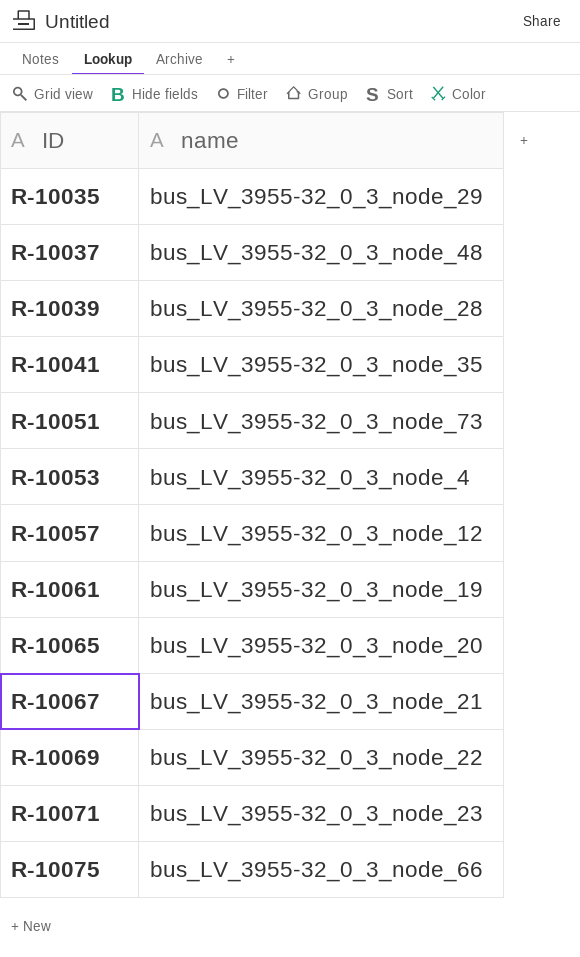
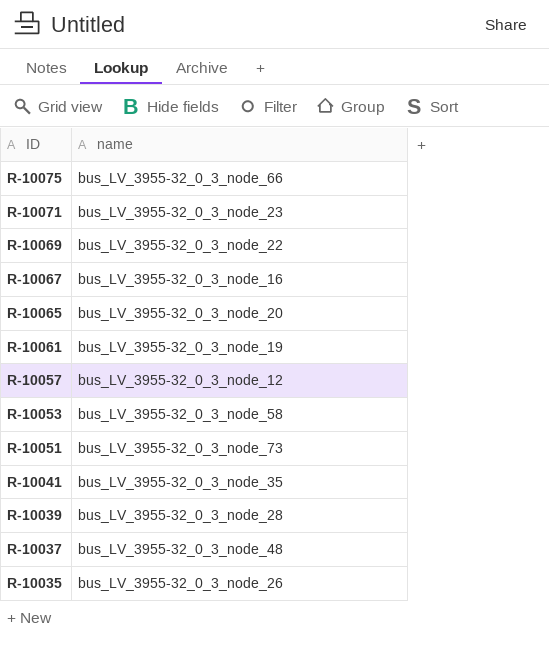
row order: ID ascending -> ID descending
R-10067 | name: bus_LV_3955-32_0_3_node_21 -> bus_LV_3955-32_0_3_node_16
R-10053 | name: bus_LV_3955-32_0_3_node_4 -> bus_LV_3955-32_0_3_node_58
R-10035 | name: bus_LV_3955-32_0_3_node_29 -> bus_LV_3955-32_0_3_node_26

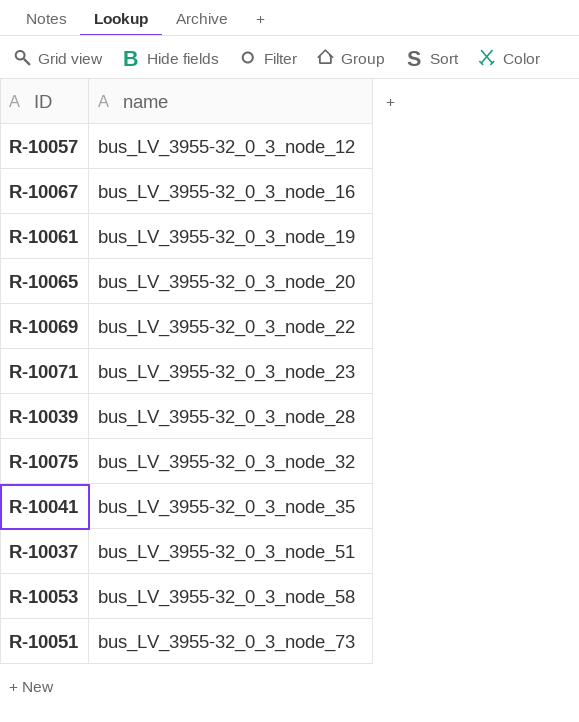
row order: ID descending -> name ascending
row R-10035: bus_LV_3955-32_0_3_node_26 -> none
R-10075 | name: bus_LV_3955-32_0_3_node_66 -> bus_LV_3955-32_0_3_node_32
R-10037 | name: bus_LV_3955-32_0_3_node_48 -> bus_LV_3955-32_0_3_node_51

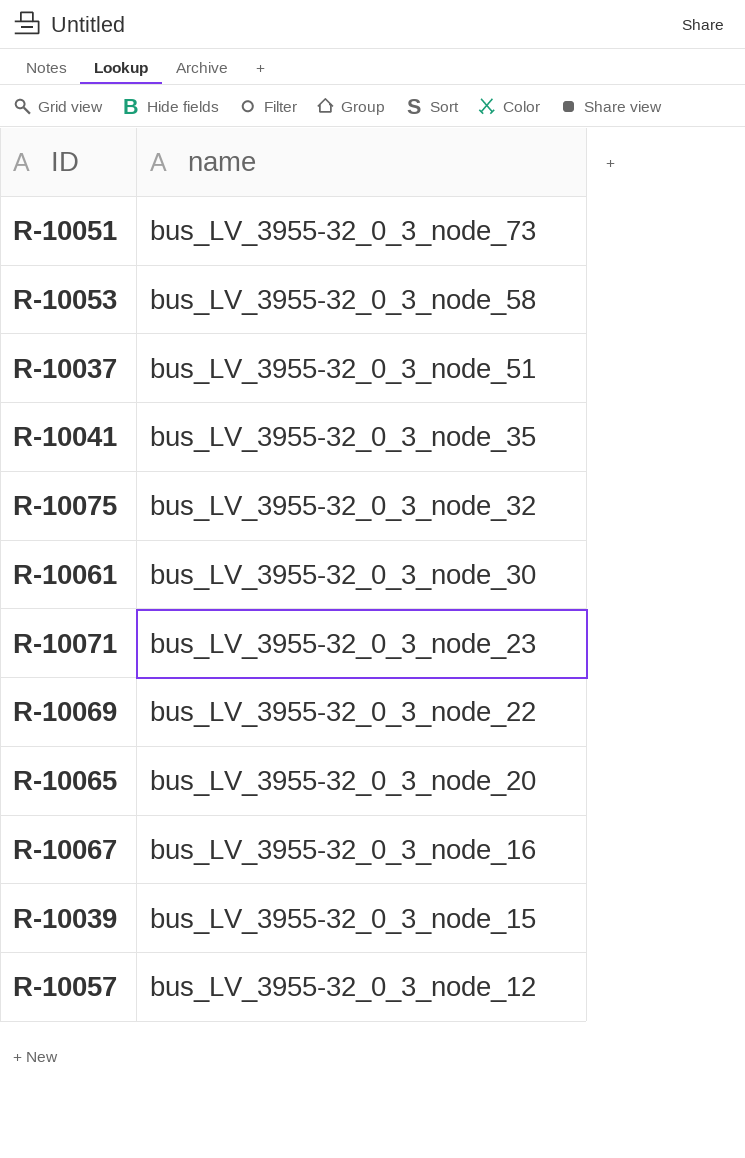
row order: name ascending -> name descending
R-10061 | name: bus_LV_3955-32_0_3_node_19 -> bus_LV_3955-32_0_3_node_30
R-10039 | name: bus_LV_3955-32_0_3_node_28 -> bus_LV_3955-32_0_3_node_15

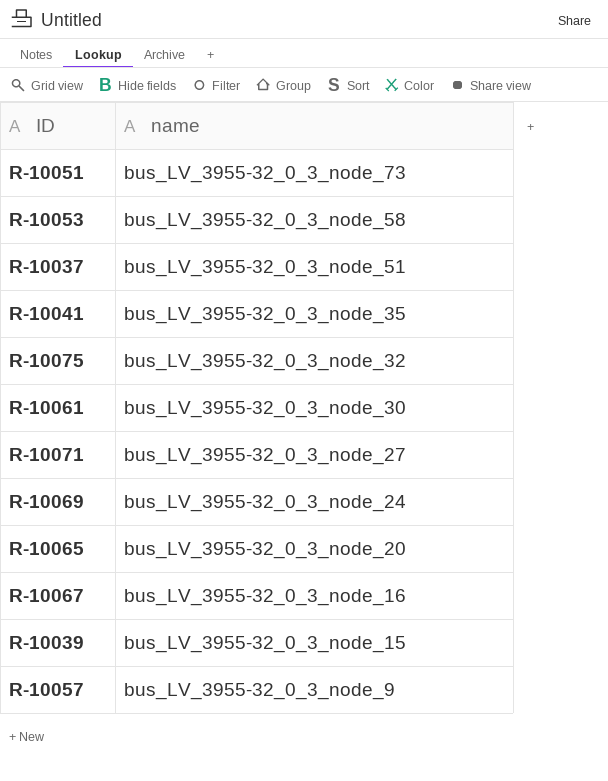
R-10071 | name: bus_LV_3955-32_0_3_node_23 -> bus_LV_3955-32_0_3_node_27
R-10069 | name: bus_LV_3955-32_0_3_node_22 -> bus_LV_3955-32_0_3_node_24
R-10057 | name: bus_LV_3955-32_0_3_node_12 -> bus_LV_3955-32_0_3_node_9

